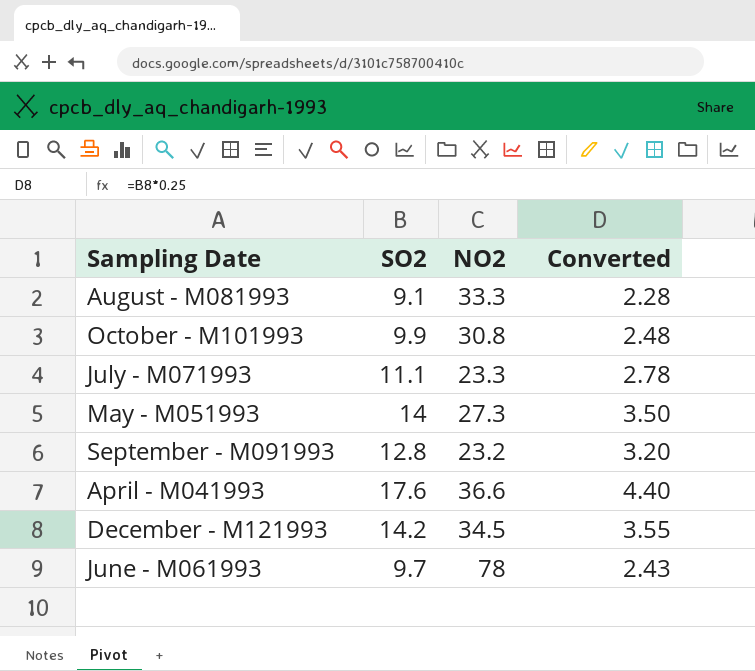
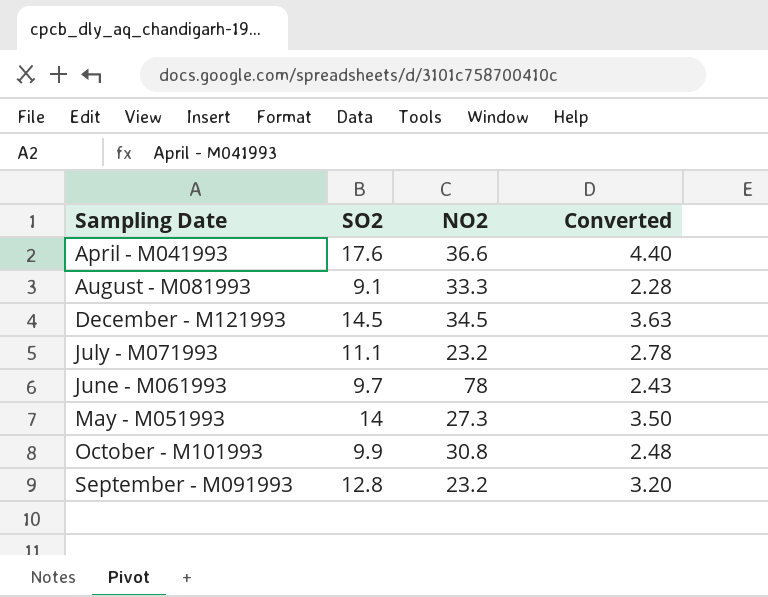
row order: none -> Sampling Date ascending
December - M121993 | SO2: 14.2 -> 14.5
December - M121993 | Converted: 3.55 -> 3.63
July - M071993 | NO2: 23.3 -> 23.2

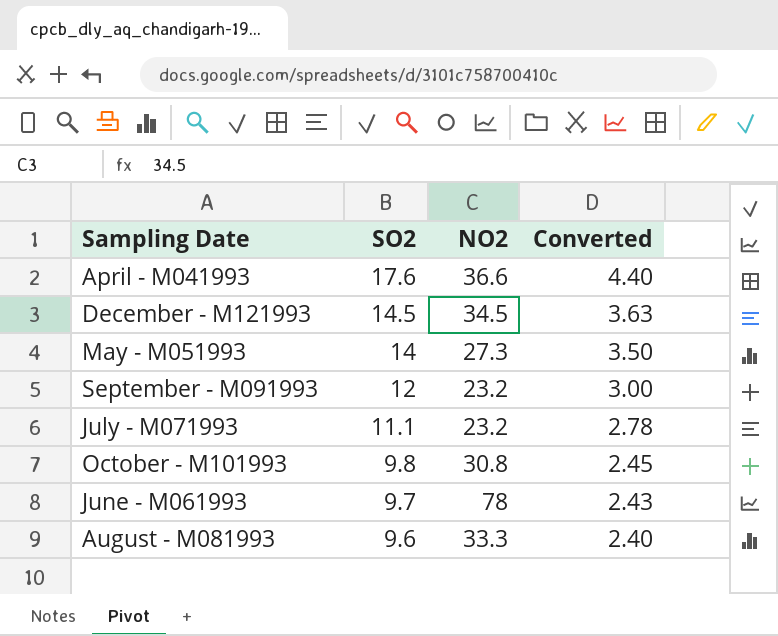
row order: Sampling Date ascending -> SO2 descending
September - M091993 | SO2: 12.8 -> 12
September - M091993 | Converted: 3.20 -> 3.00
October - M101993 | SO2: 9.9 -> 9.8
October - M101993 | Converted: 2.48 -> 2.45
August - M081993 | SO2: 9.1 -> 9.6
August - M081993 | Converted: 2.28 -> 2.40

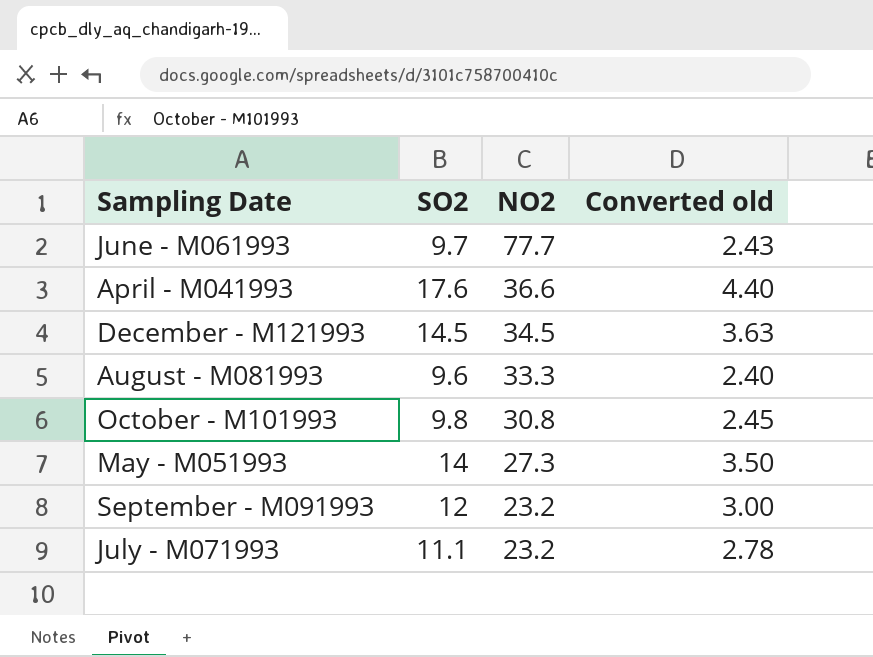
row order: SO2 descending -> NO2 descending
column name: Converted -> Converted old
June - M061993 | NO2: 78 -> 77.7

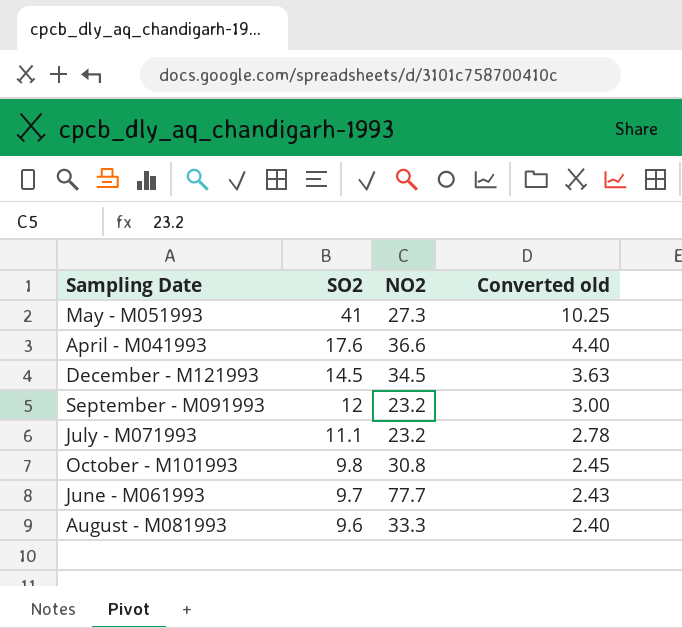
row order: NO2 descending -> SO2 descending
May - M051993 | SO2: 14 -> 41
May - M051993 | Converted old: 3.50 -> 10.25

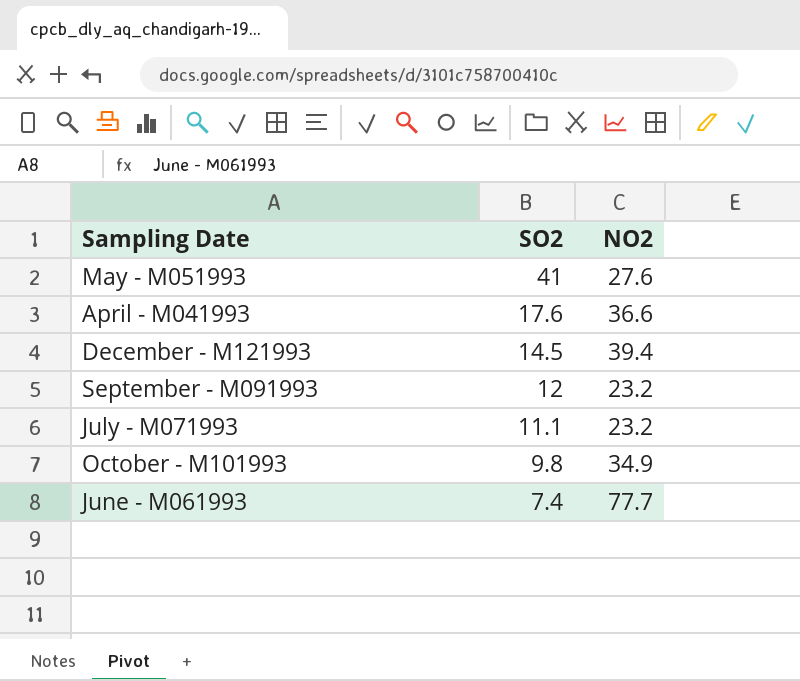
column Converted old | formula: [SO2] * 0.25 -> none
row August - M081993: 9.6 | 33.3 | 2.40 -> none
May - M051993 | NO2: 27.3 -> 27.6
December - M121993 | NO2: 34.5 -> 39.4
October - M101993 | NO2: 30.8 -> 34.9
June - M061993 | SO2: 9.7 -> 7.4

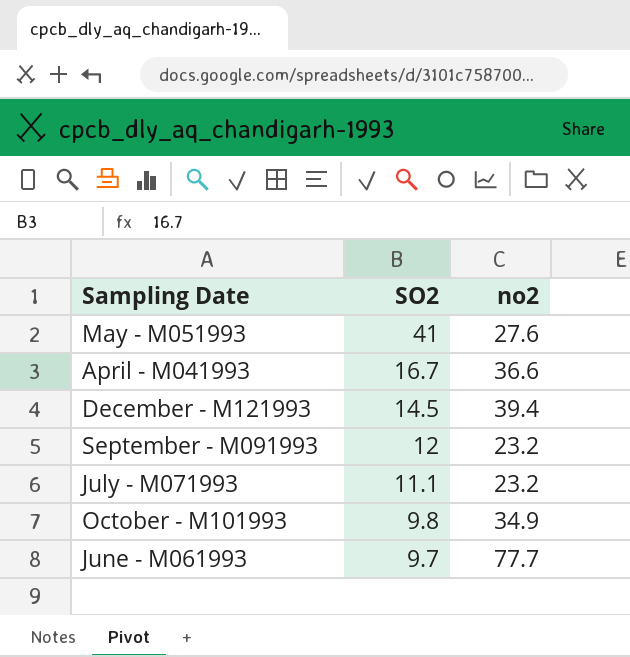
column name: NO2 -> no2
April - M041993 | SO2: 17.6 -> 16.7
June - M061993 | SO2: 7.4 -> 9.7

